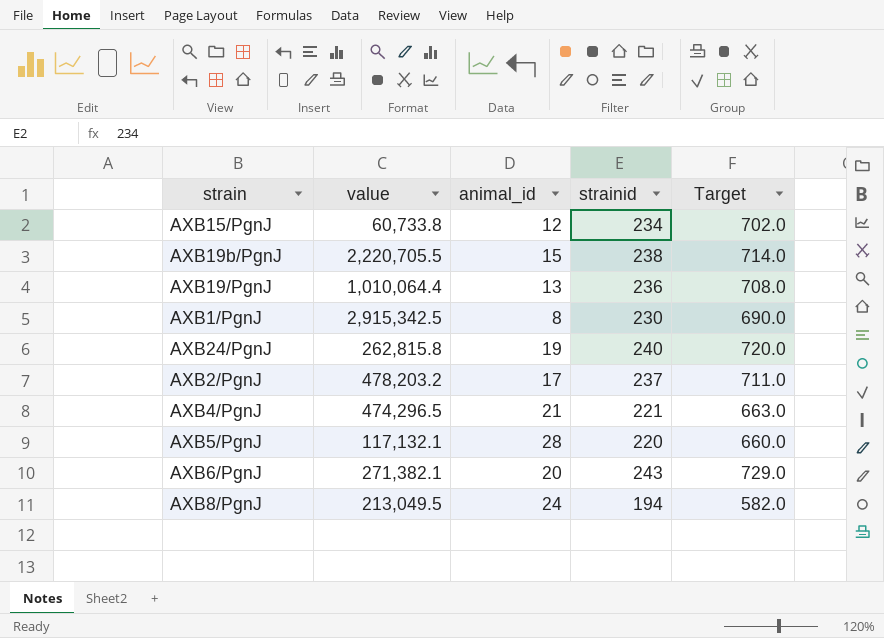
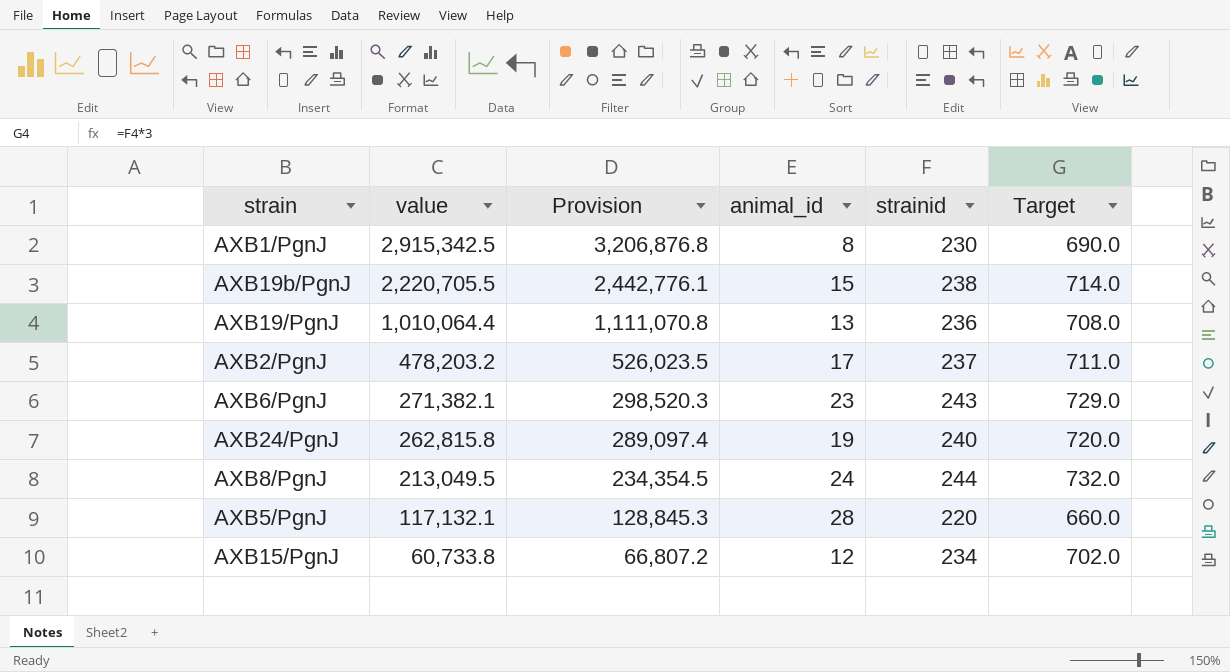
row order: none -> value descending
column Provision | formula: none -> [value] * 1.1
row AXB4/PgnJ: 474,296.5 | 21 | 221 | 663.0 -> none
AXB6/PgnJ | animal_id: 20 -> 23
AXB8/PgnJ | strainid: 194 -> 244
AXB8/PgnJ | Target: 582.0 -> 732.0

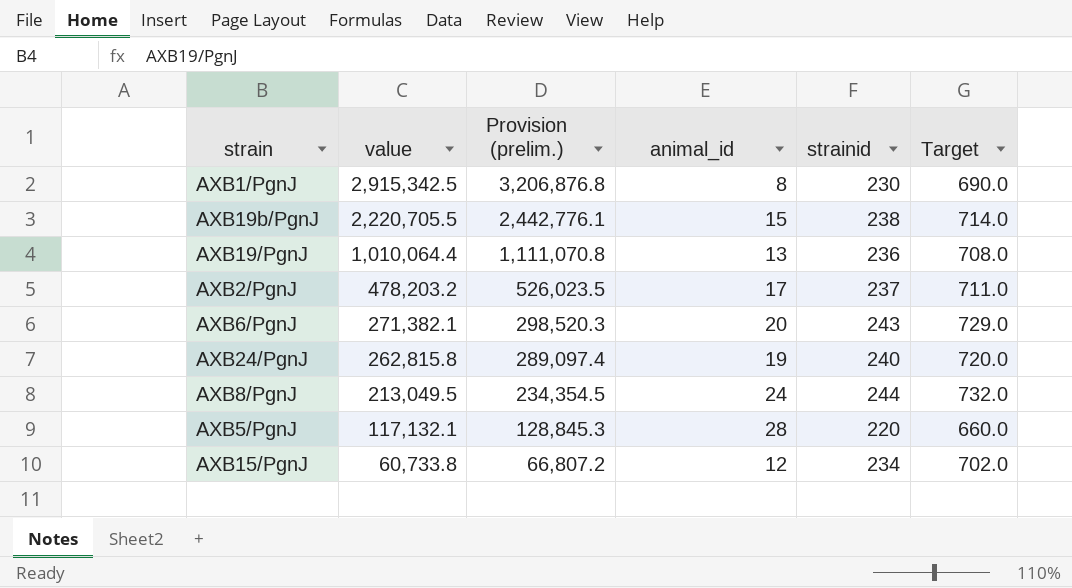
column name: Provision -> Provision (prelim.)
AXB6/PgnJ | animal_id: 23 -> 20

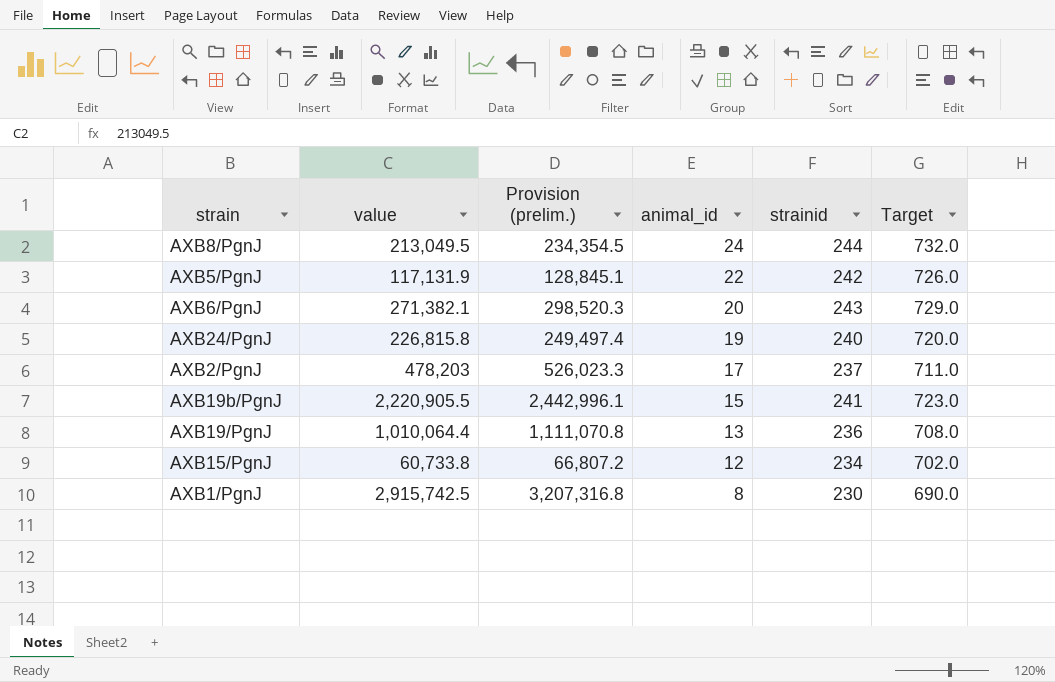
row order: value descending -> animal_id descending
AXB5/PgnJ | value: 117,132.1 -> 117,131.9
AXB5/PgnJ | Provision (prelim.): 128,845.3 -> 128,845.1
AXB5/PgnJ | animal_id: 28 -> 22
AXB5/PgnJ | strainid: 220 -> 242
AXB5/PgnJ | Target: 660.0 -> 726.0
AXB24/PgnJ | value: 262,815.8 -> 226,815.8
AXB24/PgnJ | Provision (prelim.): 289,097.4 -> 249,497.4
AXB2/PgnJ | value: 478,203.2 -> 478,203
AXB2/PgnJ | Provision (prelim.): 526,023.5 -> 526,023.3
AXB19b/PgnJ | value: 2,220,705.5 -> 2,220,905.5
AXB19b/PgnJ | Provision (prelim.): 2,442,776.1 -> 2,442,996.1
AXB19b/PgnJ | strainid: 238 -> 241
AXB19b/PgnJ | Target: 714.0 -> 723.0
AXB1/PgnJ | value: 2,915,342.5 -> 2,915,742.5
AXB1/PgnJ | Provision (prelim.): 3,206,876.8 -> 3,207,316.8

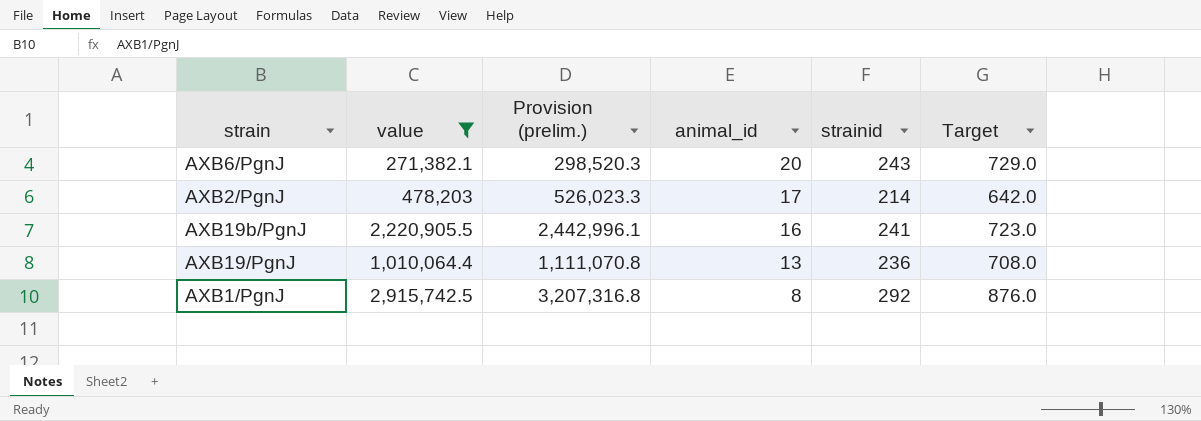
filter: none -> value >= 271,382.1
AXB2/PgnJ | strainid: 237 -> 214
AXB2/PgnJ | Target: 711.0 -> 642.0
AXB19b/PgnJ | animal_id: 15 -> 16
AXB1/PgnJ | strainid: 230 -> 292
AXB1/PgnJ | Target: 690.0 -> 876.0

